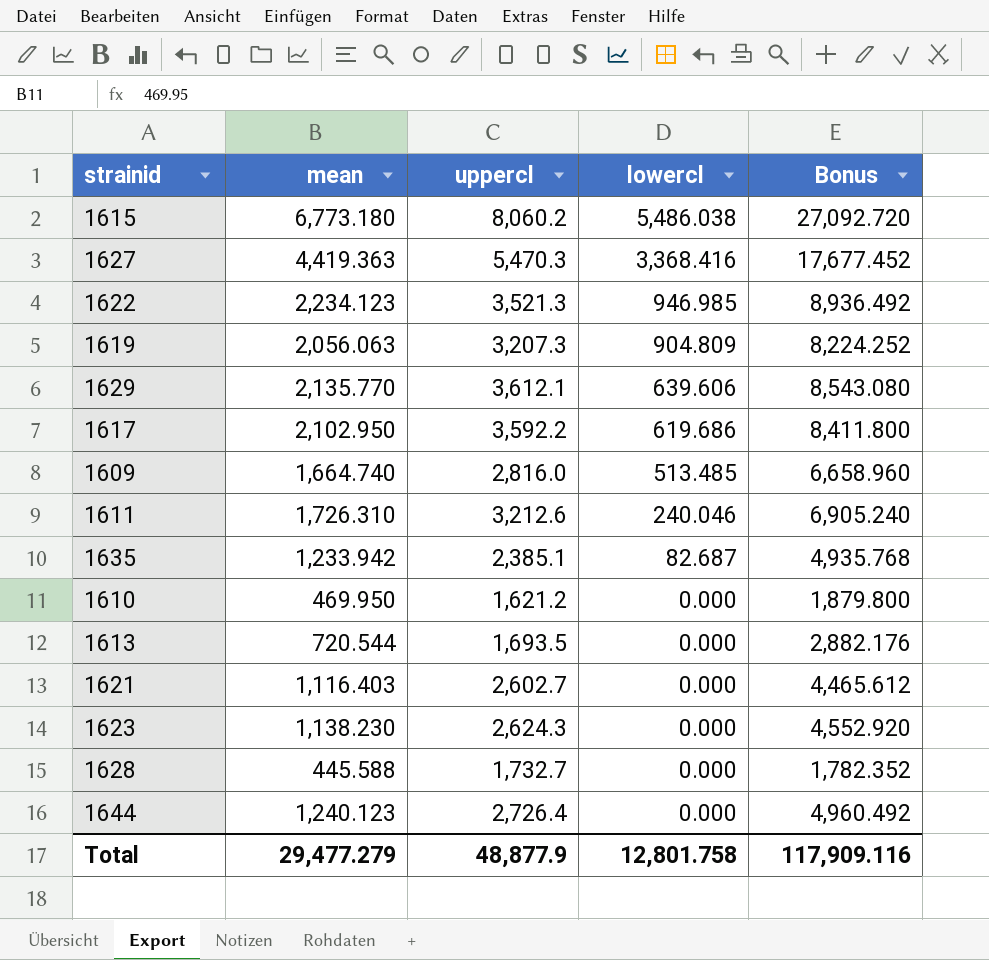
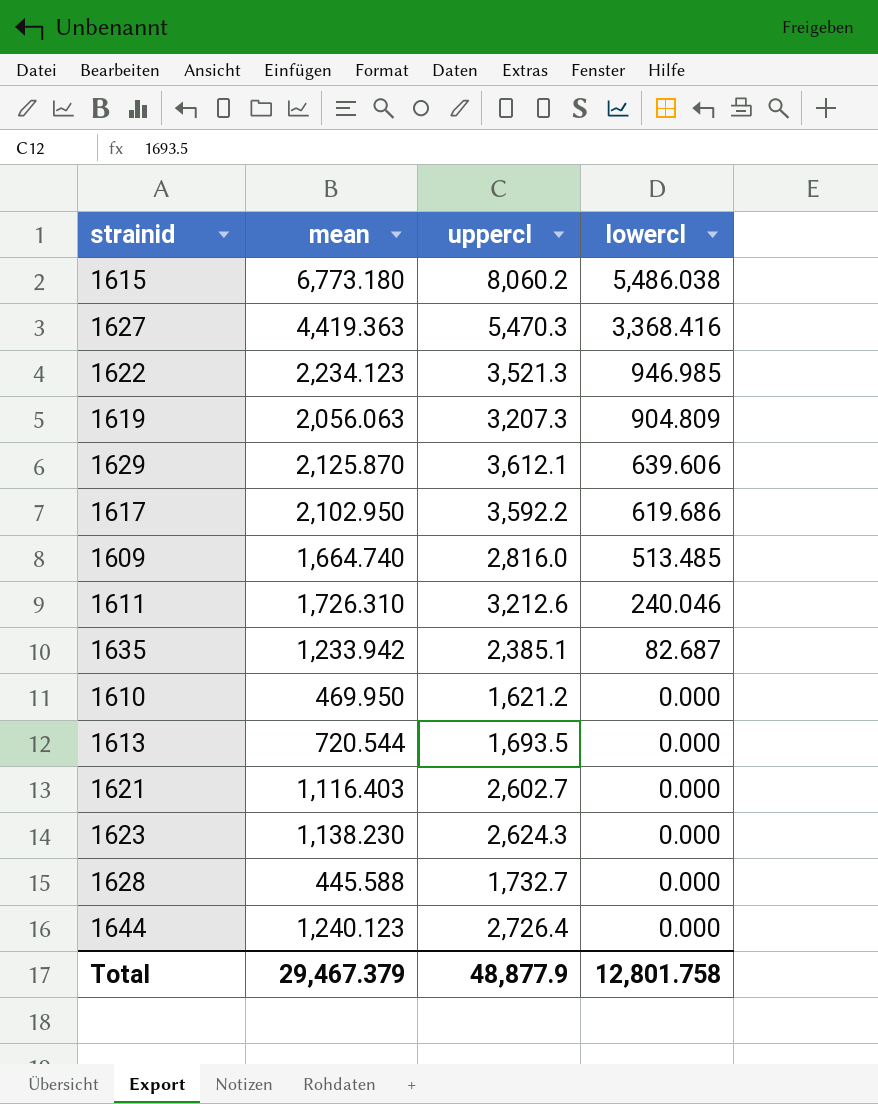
column Bonus | formula: [mean] * 4 -> none
1629 | mean: 2,135.770 -> 2,125.870
Total | mean: 29,477.279 -> 29,467.379

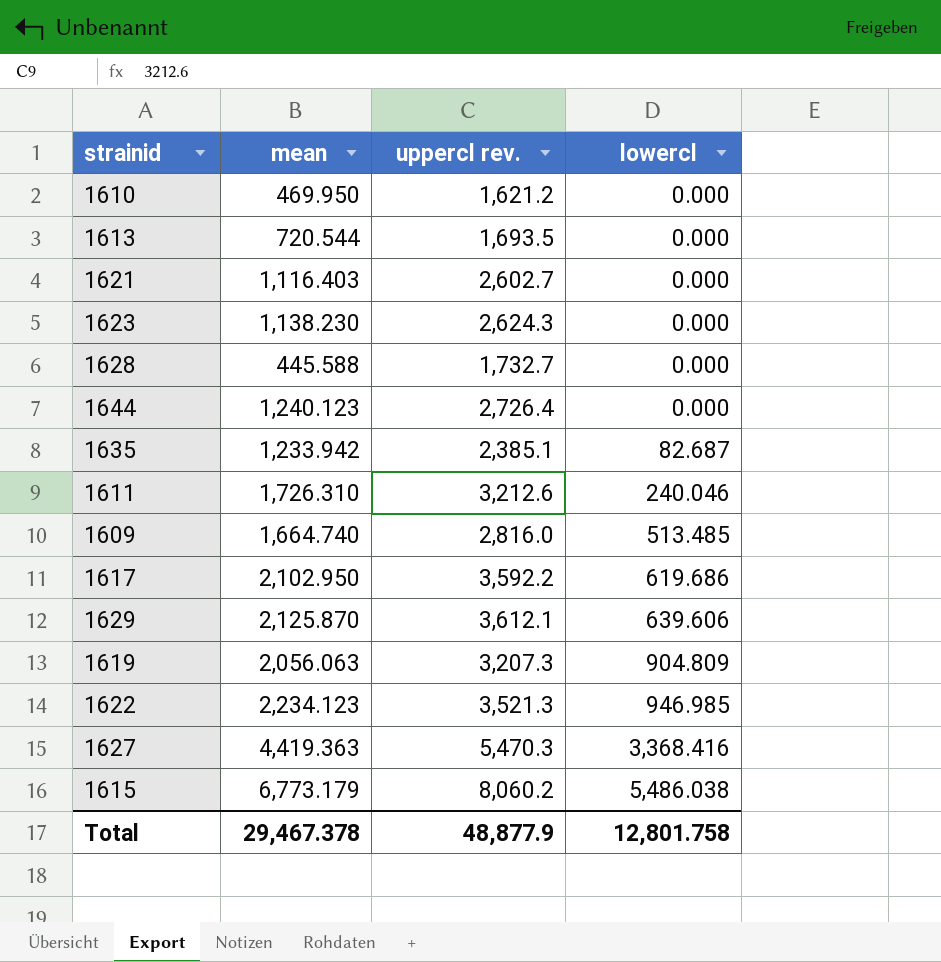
row order: lowercl descending -> lowercl ascending
column name: uppercl -> uppercl rev.
1615 | mean: 6,773.180 -> 6,773.179
Total | mean: 29,467.379 -> 29,467.378

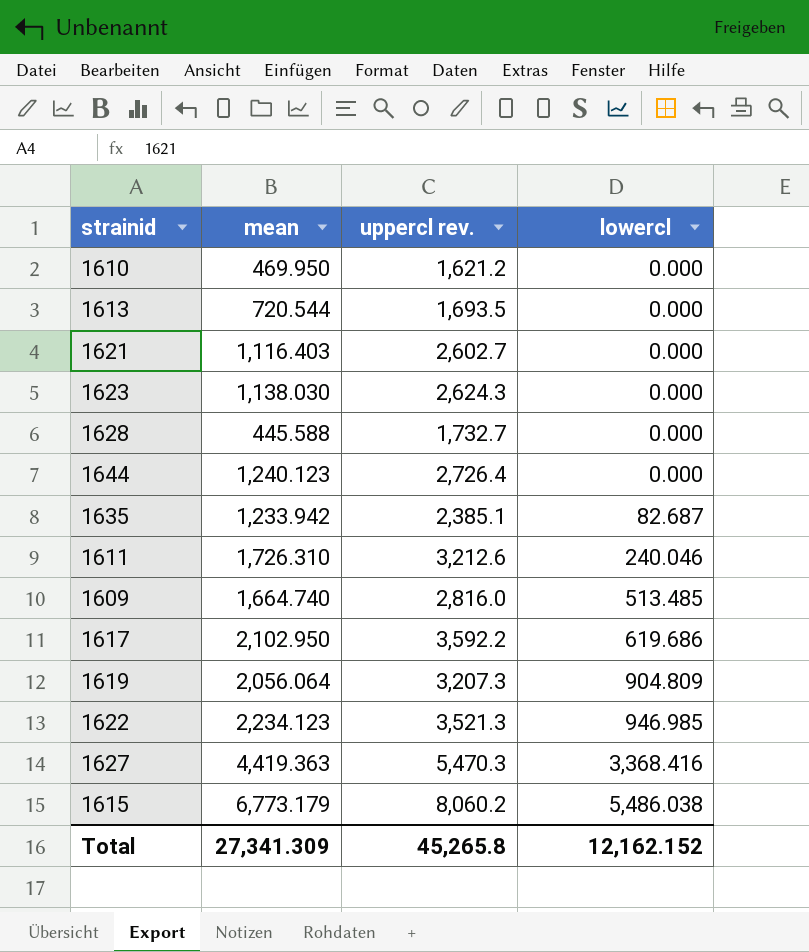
row 1629: 2,125.870 | 3,612.1 | 639.606 -> none
1623 | mean: 1,138.230 -> 1,138.030
1619 | mean: 2,056.063 -> 2,056.064
Total | mean: 29,467.378 -> 27,341.309
Total | uppercl rev.: 48,877.9 -> 45,265.8
Total | lowercl: 12,801.758 -> 12,162.152

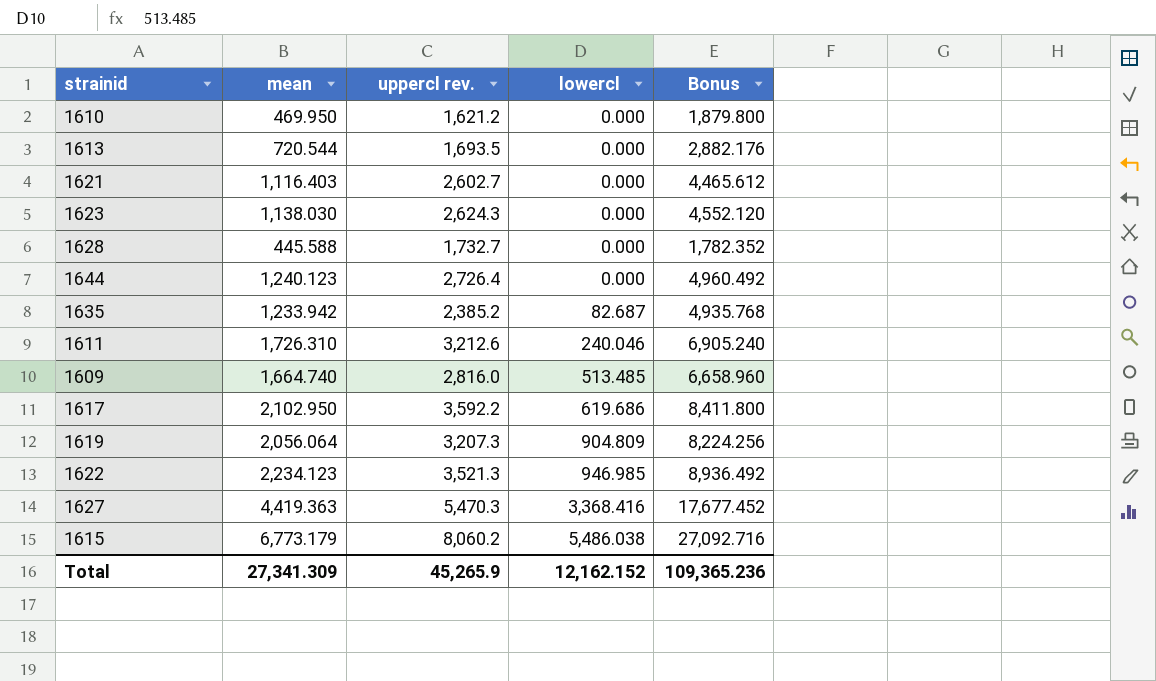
column Bonus | formula: none -> [mean] * 4
1635 | uppercl rev.: 2,385.1 -> 2,385.2
Total | uppercl rev.: 45,265.8 -> 45,265.9

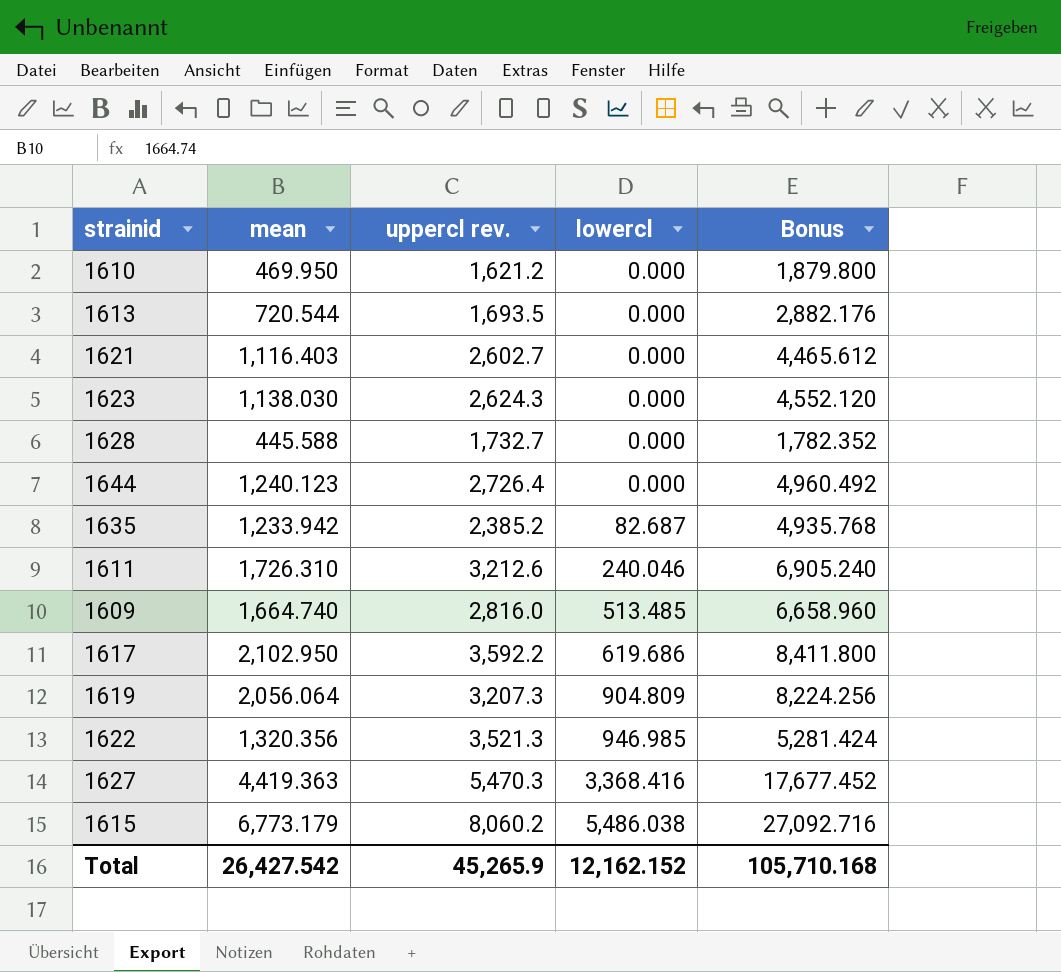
1622 | mean: 2,234.123 -> 1,320.356
1622 | Bonus: 8,936.492 -> 5,281.424
Total | mean: 27,341.309 -> 26,427.542
Total | Bonus: 109,365.236 -> 105,710.168

